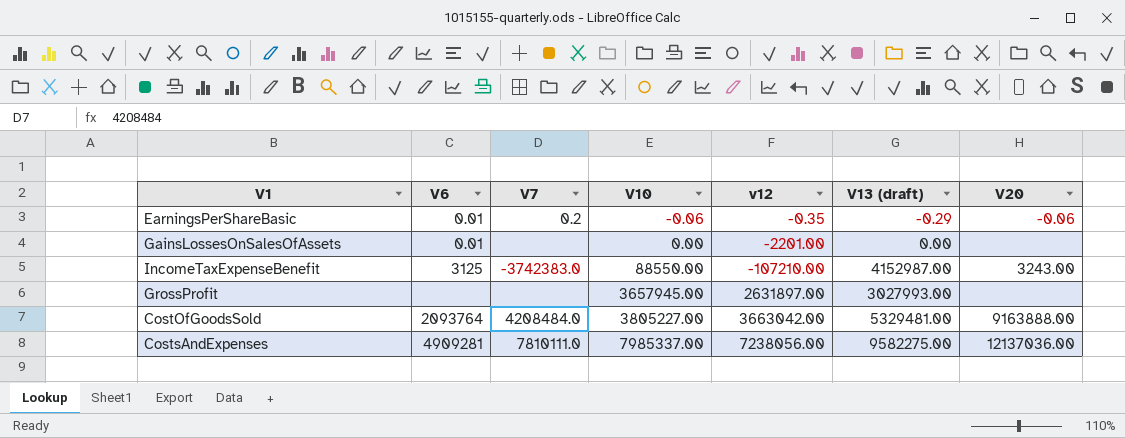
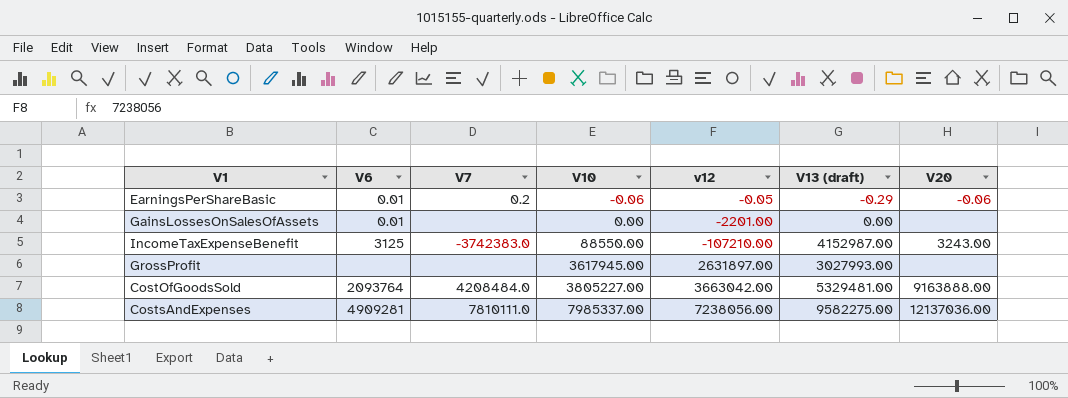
EarningsPerShareBasic | v12: -0.35 -> -0.05
GrossProfit | V10: 3657945.00 -> 3617945.00

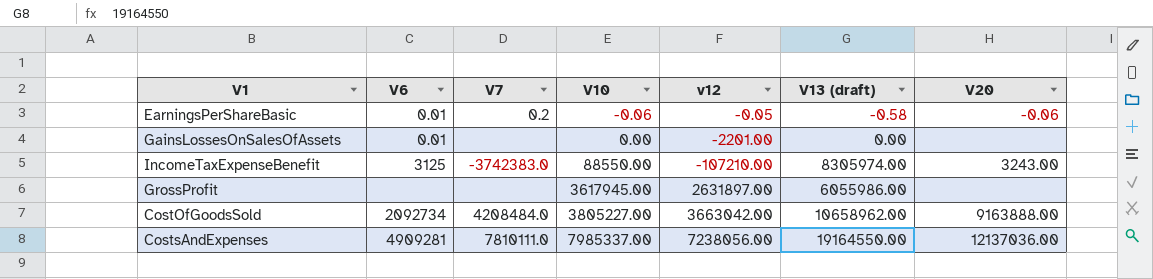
EarningsPerShareBasic | V13 (draft): -0.29 -> -0.58
IncomeTaxExpenseBenefit | V13 (draft): 4152987.00 -> 8305974.00
GrossProfit | V13 (draft): 3027993.00 -> 6055986.00
CostOfGoodsSold | V6: 2093764 -> 2092734
CostOfGoodsSold | V13 (draft): 5329481.00 -> 10658962.00
CostsAndExpenses | V13 (draft): 9582275.00 -> 19164550.00

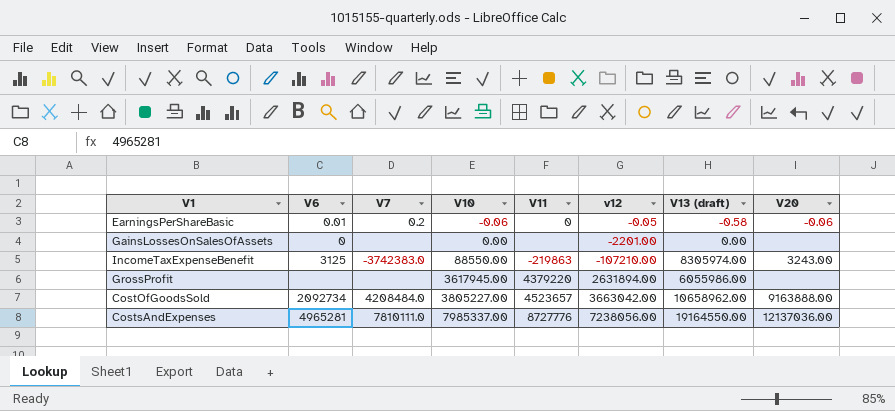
column V11 | position: none -> 5
GainsLossesOnSalesOfAssets | V6: 0.01 -> 0
GrossProfit | v12: 2631897.00 -> 2631894.00
CostsAndExpenses | V6: 4909281 -> 4965281

